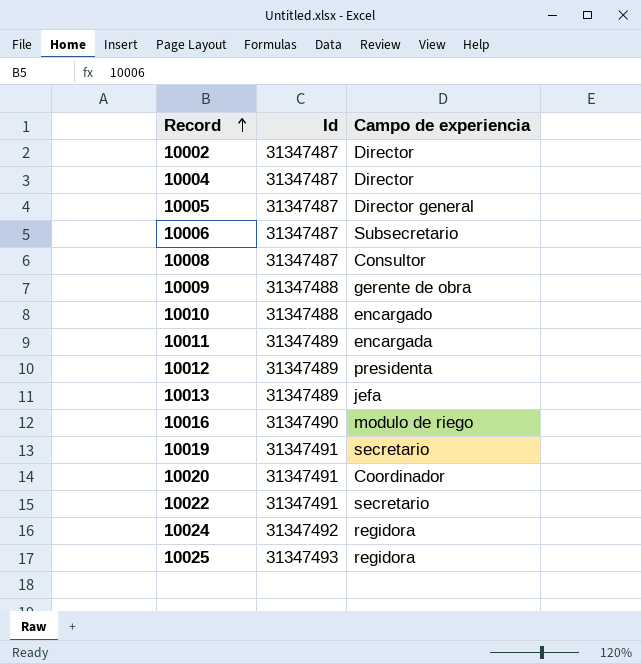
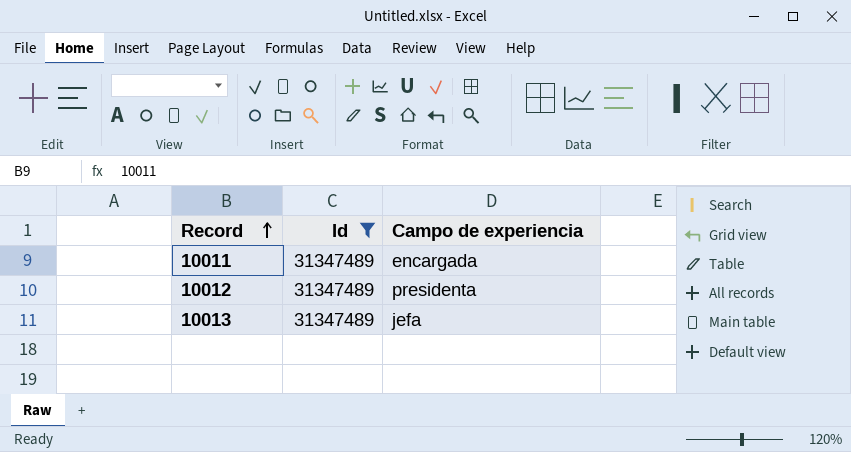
filter: none -> Id = 31347489

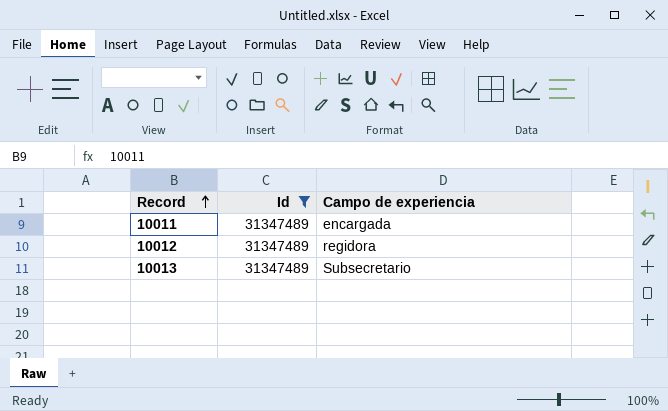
10012 | Campo de experiencia: presidenta -> regidora
10013 | Campo de experiencia: jefa -> Subsecretario

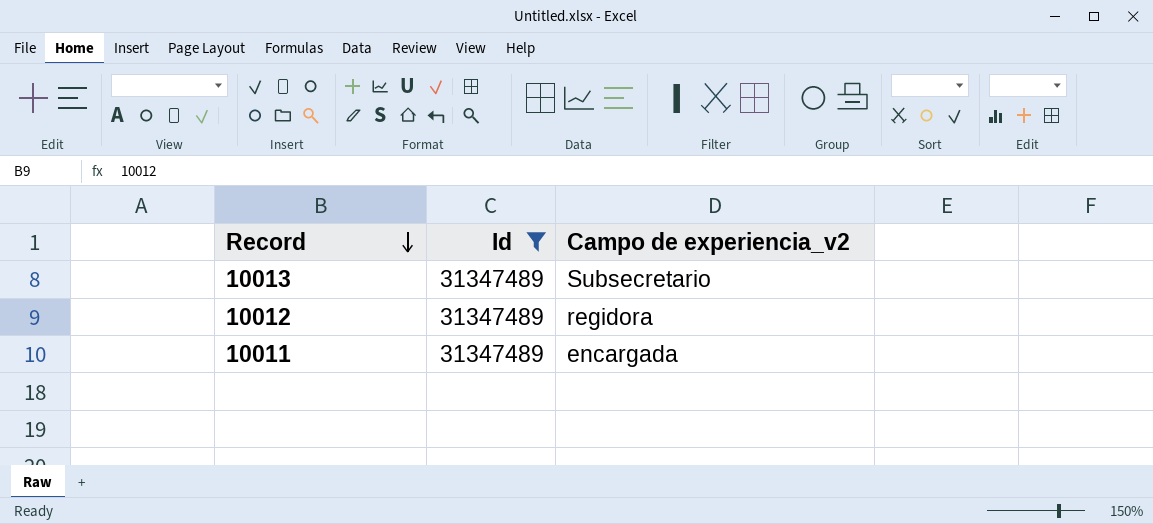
row order: Record ascending -> Record descending
column name: Campo de experiencia -> Campo de experiencia_v2

